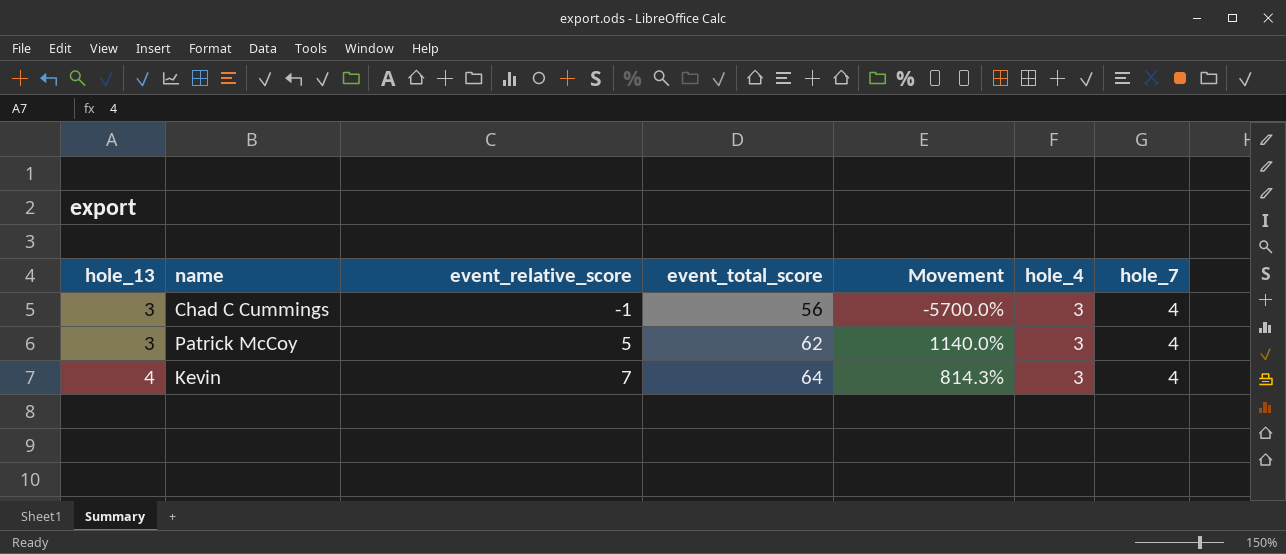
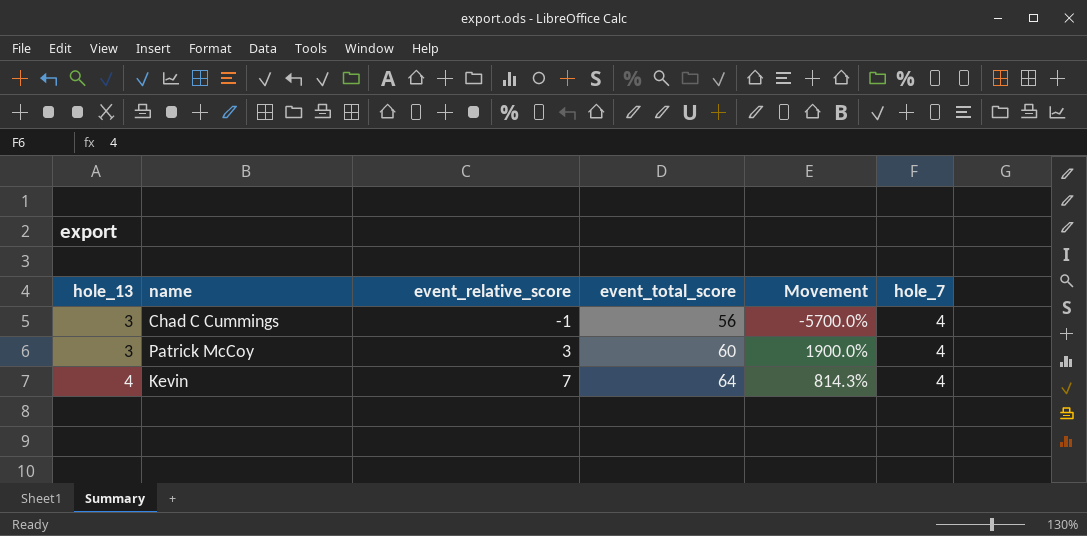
column hole_4 | position: 6 -> none
Patrick McCoy | event_relative_score: 5 -> 3
Patrick McCoy | event_total_score: 62 -> 60
Patrick McCoy | Movement: 1140.0% -> 1900.0%

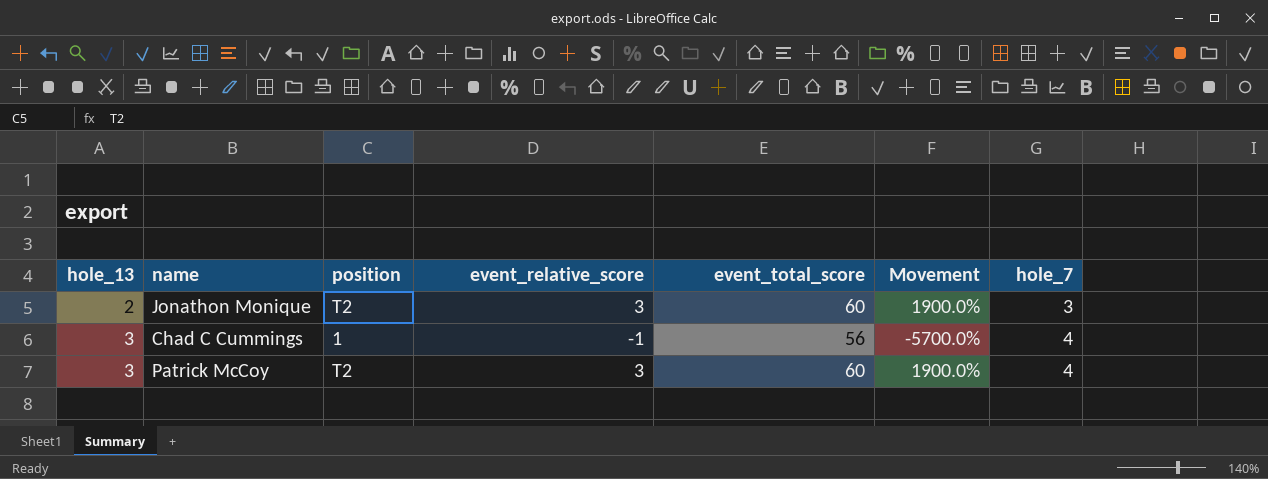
column position | position: none -> 3
row Kevin: 4 | 7 | 64 | 814.3% | 4 -> none
row Jonathon Monique: none -> 2 | T2 | 3 | 60 | 1900.0% | 3

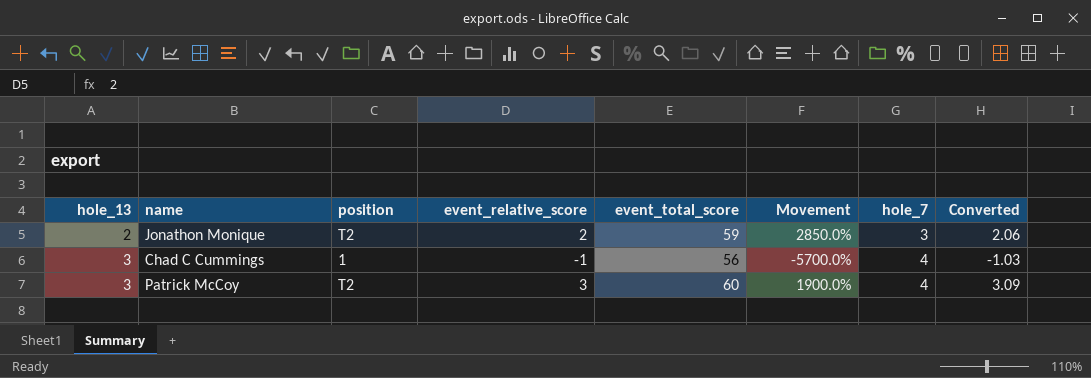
column Converted | formula: none -> [event_relative_score] * 1.03
Jonathon Monique | event_relative_score: 3 -> 2
Jonathon Monique | event_total_score: 60 -> 59
Jonathon Monique | Movement: 1900.0% -> 2850.0%

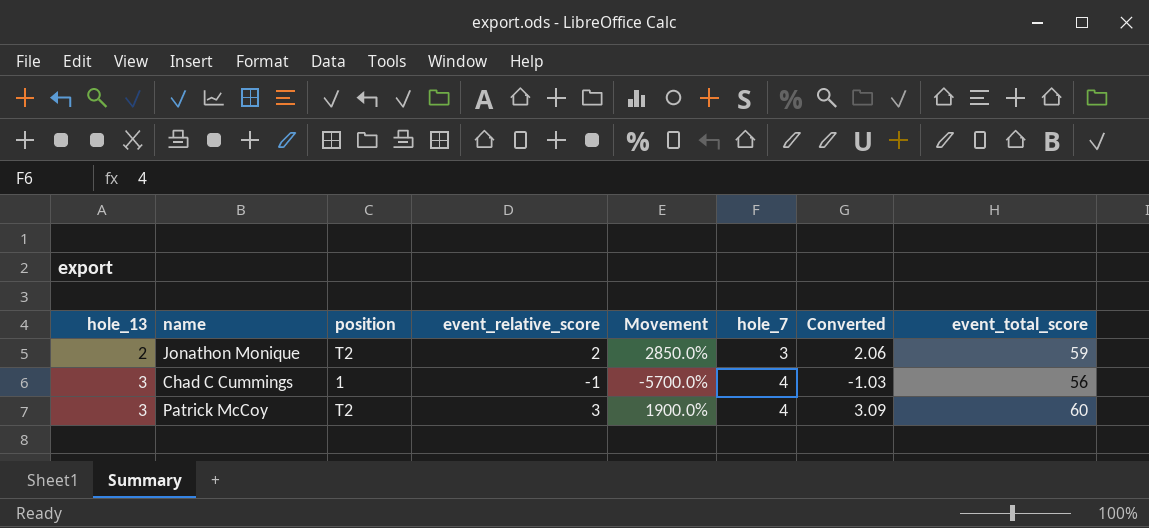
column event_total_score | position: 5 -> 8

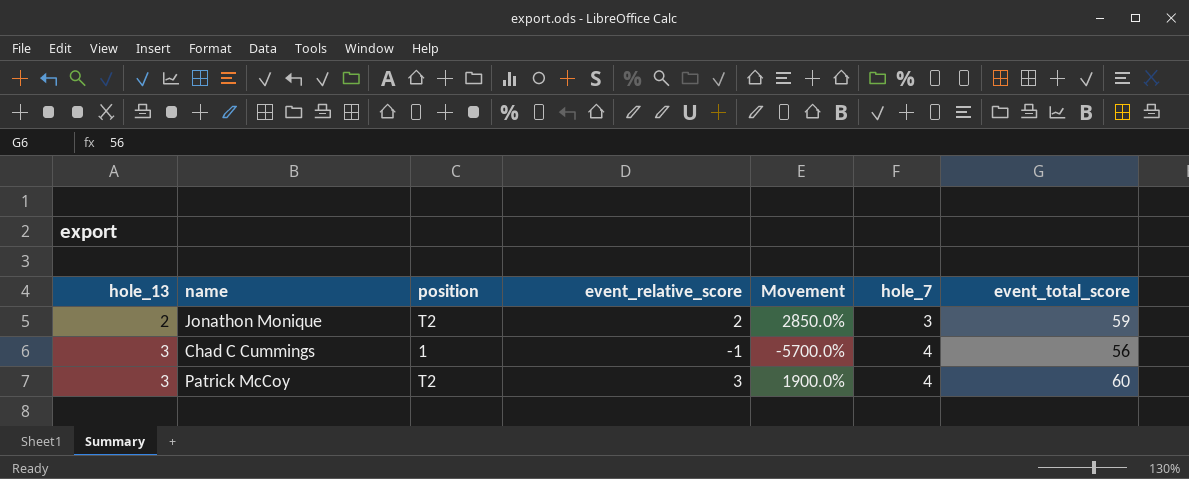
column Converted | formula: [event_relative_score] * 1.03 -> none

